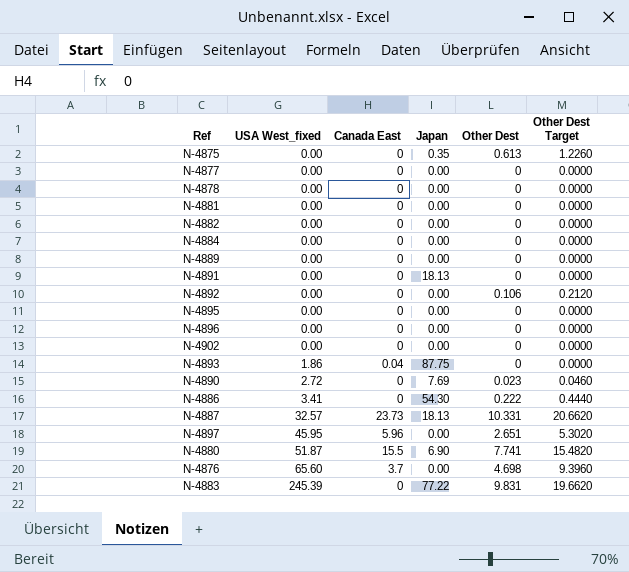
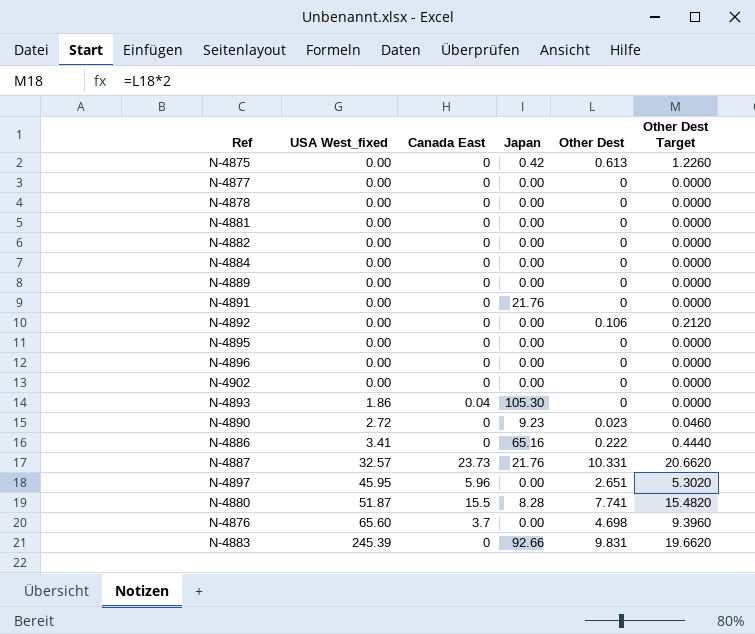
N-4875 | Japan: 0.35 -> 0.42
N-4891 | Japan: 18.13 -> 21.76
N-4893 | Japan: 87.75 -> 105.30
N-4890 | Japan: 7.69 -> 9.23
N-4886 | Japan: 54.30 -> 65.16
N-4887 | Japan: 18.13 -> 21.76
N-4880 | Japan: 6.90 -> 8.28
N-4883 | Japan: 77.22 -> 92.66

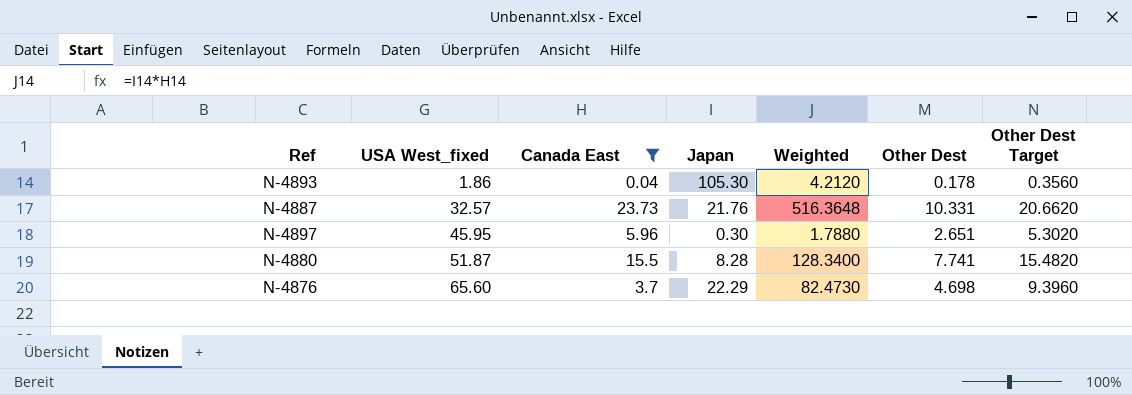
filter: none -> Canada East != 0
column Weighted | formula: none -> [Canada East] * [Japan]
N-4893 | Other Dest: 0 -> 0.178
N-4893 | Other Dest Target: 0.0000 -> 0.3560
N-4897 | Japan: 0.00 -> 0.30
N-4876 | Japan: 0.00 -> 22.29

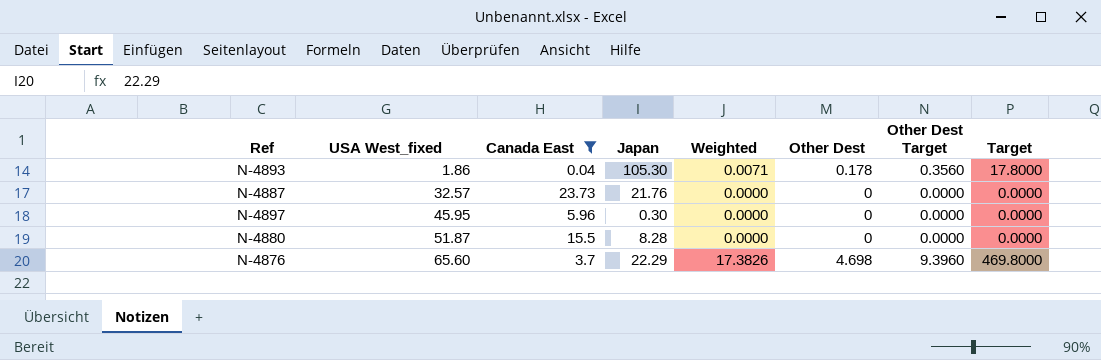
column Weighted | formula: [Canada East] * [Japan] -> [Canada East] * [Other Dest]
column Target | formula: none -> [Other Dest] * 100
N-4887 | Other Dest: 10.331 -> 0
N-4887 | Other Dest Target: 20.6620 -> 0.0000
N-4897 | Other Dest: 2.651 -> 0
N-4897 | Other Dest Target: 5.3020 -> 0.0000
N-4880 | Other Dest: 7.741 -> 0
N-4880 | Other Dest Target: 15.4820 -> 0.0000

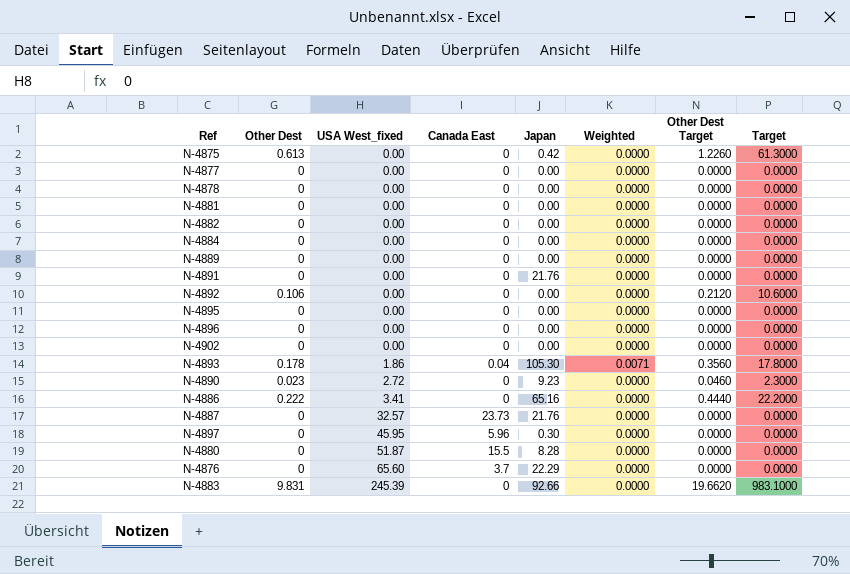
filter: Canada East != 0 -> none
column Other Dest | position: 6 -> 2
N-4876 | Other Dest: 4.698 -> 0
N-4876 | Weighted: 17.3826 -> 0.0000
N-4876 | Other Dest Target: 9.3960 -> 0.0000
N-4876 | Target: 469.8000 -> 0.0000

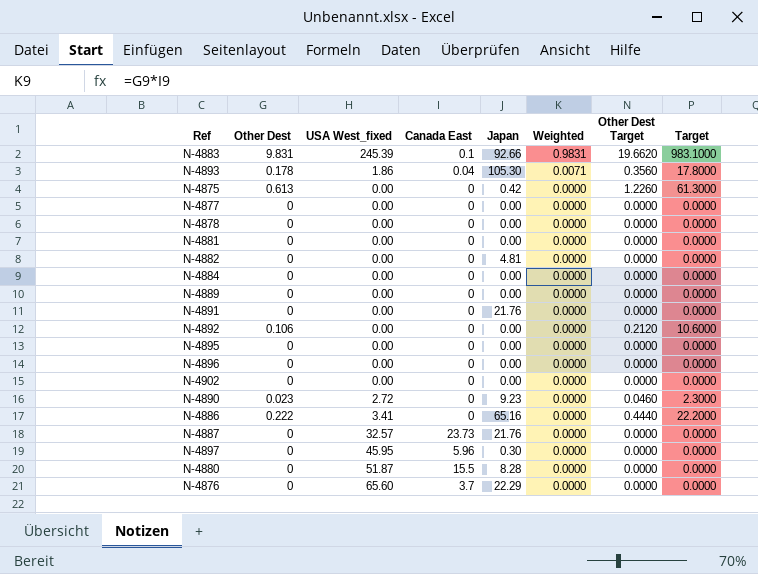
row order: USA West_fixed ascending -> Weighted descending
N-4883 | Canada East: 0 -> 0.1
N-4883 | Weighted: 0.0000 -> 0.9831
N-4882 | Japan: 0.00 -> 4.81

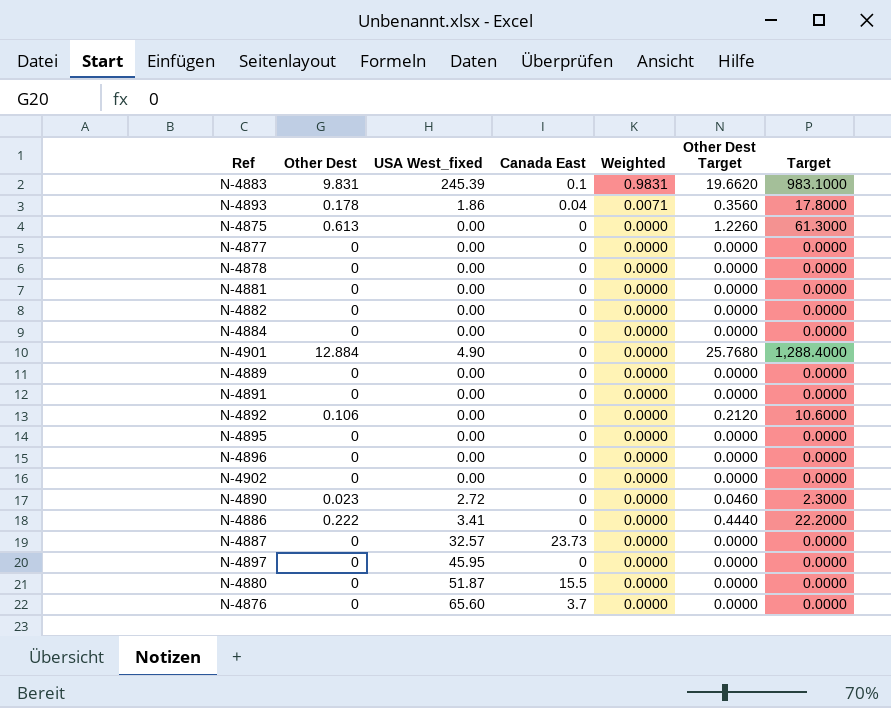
column Japan | position: 5 -> none
row N-4901: none -> 12.884 | 4.90 | 0 | 0.0000 | 25.7680 | 1,288.4000
N-4897 | Canada East: 5.96 -> 0

